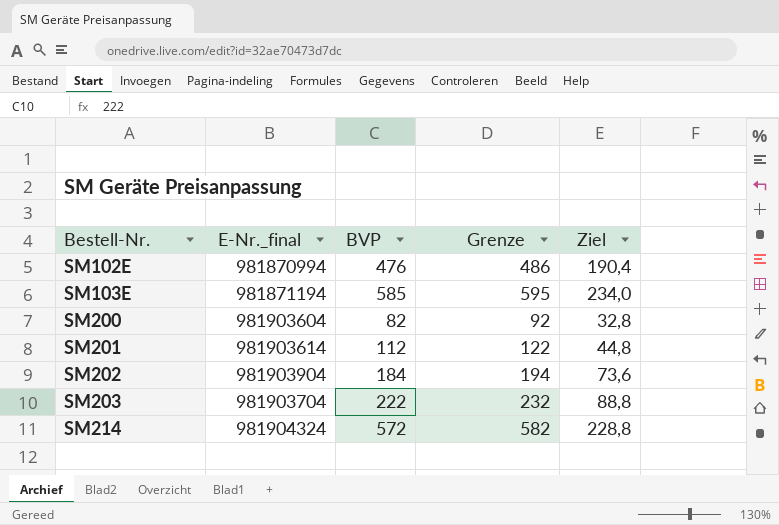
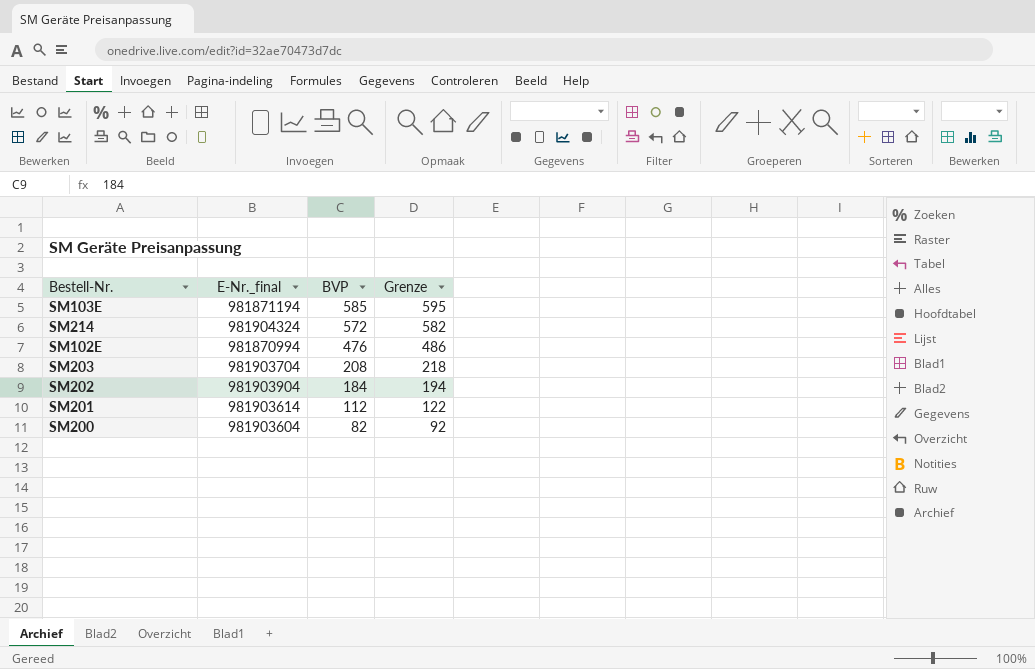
row order: Bestell-Nr. ascending -> BVP descending
column Ziel | formula: [BVP] * 0,4 -> none
SM203 | BVP: 222 -> 208
SM203 | Grenze: 232 -> 218

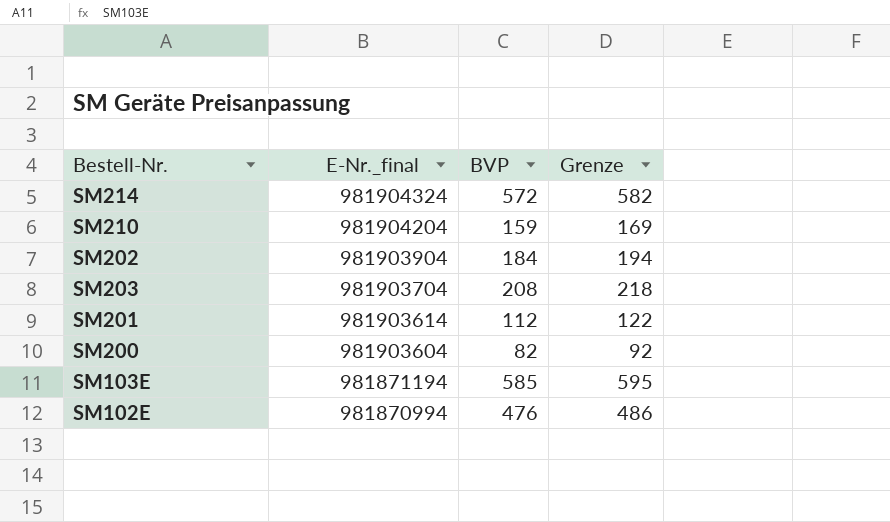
row order: BVP descending -> E-Nr._final descending
row SM210: none -> 981904204 | 159 | 169

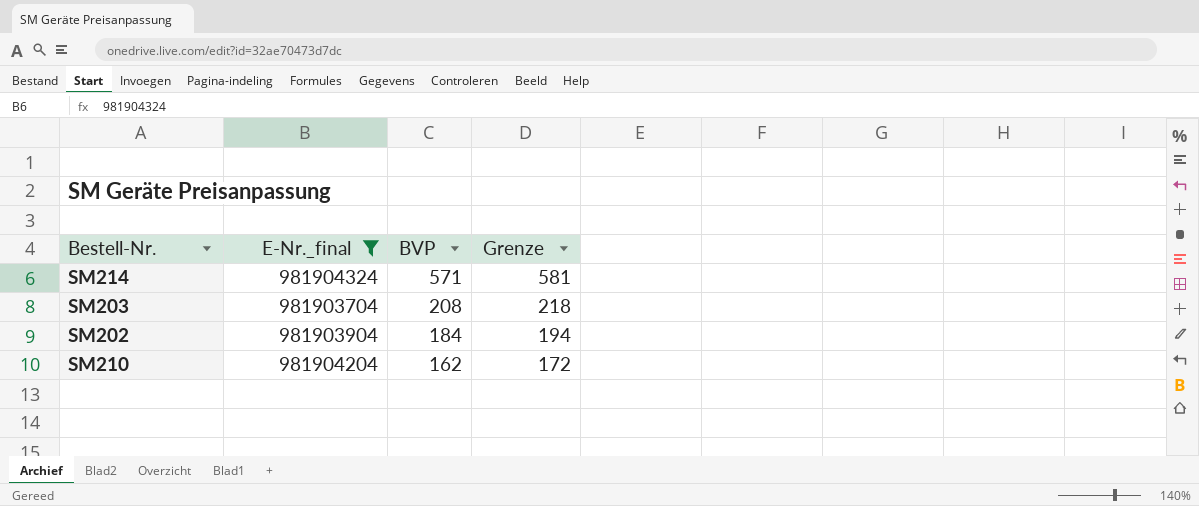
filter: none -> E-Nr._final >= 981903704
row order: E-Nr._final descending -> BVP descending
SM214 | BVP: 572 -> 571
SM214 | Grenze: 582 -> 581
SM210 | BVP: 159 -> 162
SM210 | Grenze: 169 -> 172

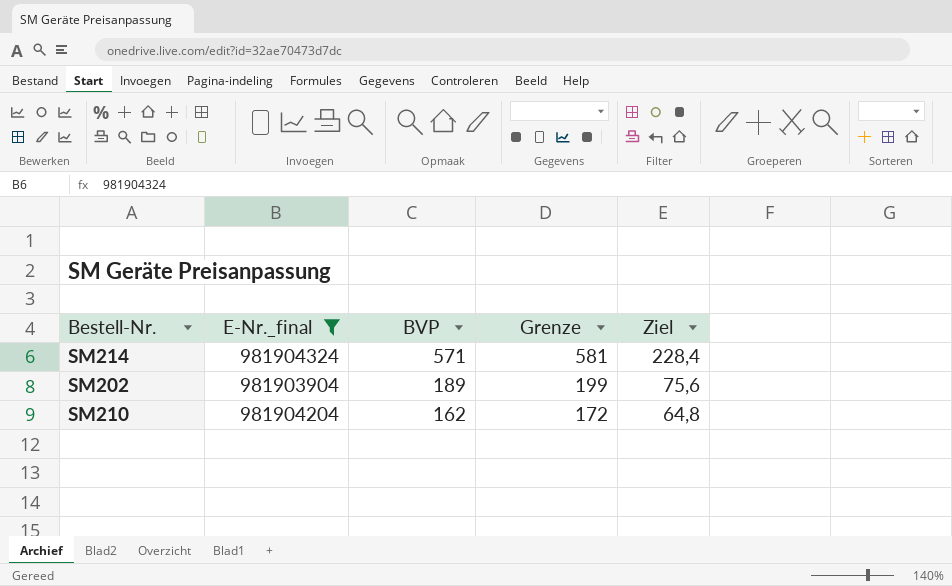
column Ziel | formula: none -> [BVP] * 0,4
row SM203: 981903704 | 208 | 218 -> none
SM202 | BVP: 184 -> 189
SM202 | Grenze: 194 -> 199

